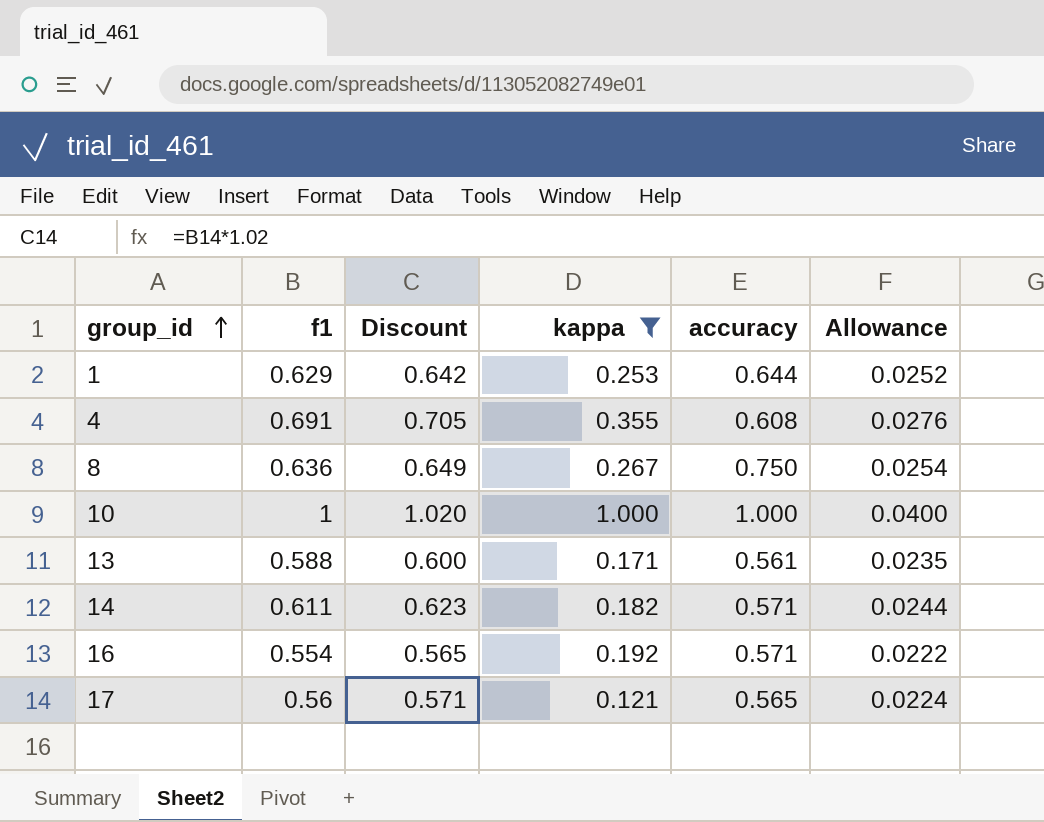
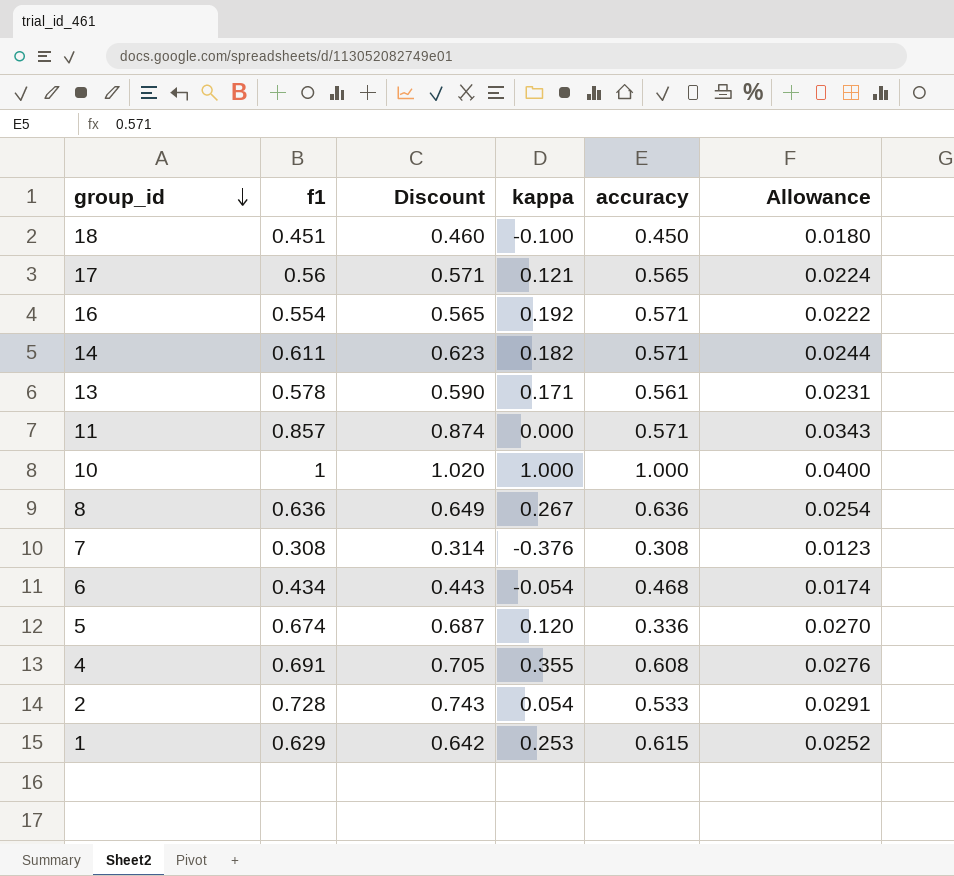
filter: kappa >= 0.121 -> none
row order: group_id ascending -> group_id descending
13 | f1: 0.588 -> 0.578
13 | Discount: 0.600 -> 0.590
13 | Allowance: 0.0235 -> 0.0231
8 | accuracy: 0.750 -> 0.636
1 | accuracy: 0.644 -> 0.615

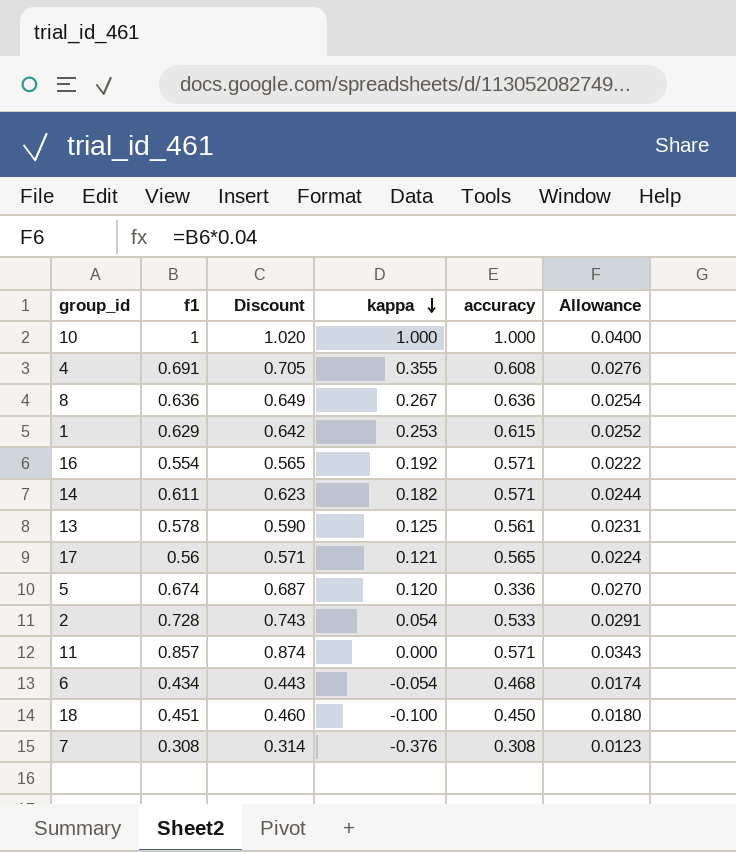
row order: group_id descending -> kappa descending
13 | kappa: 0.171 -> 0.125

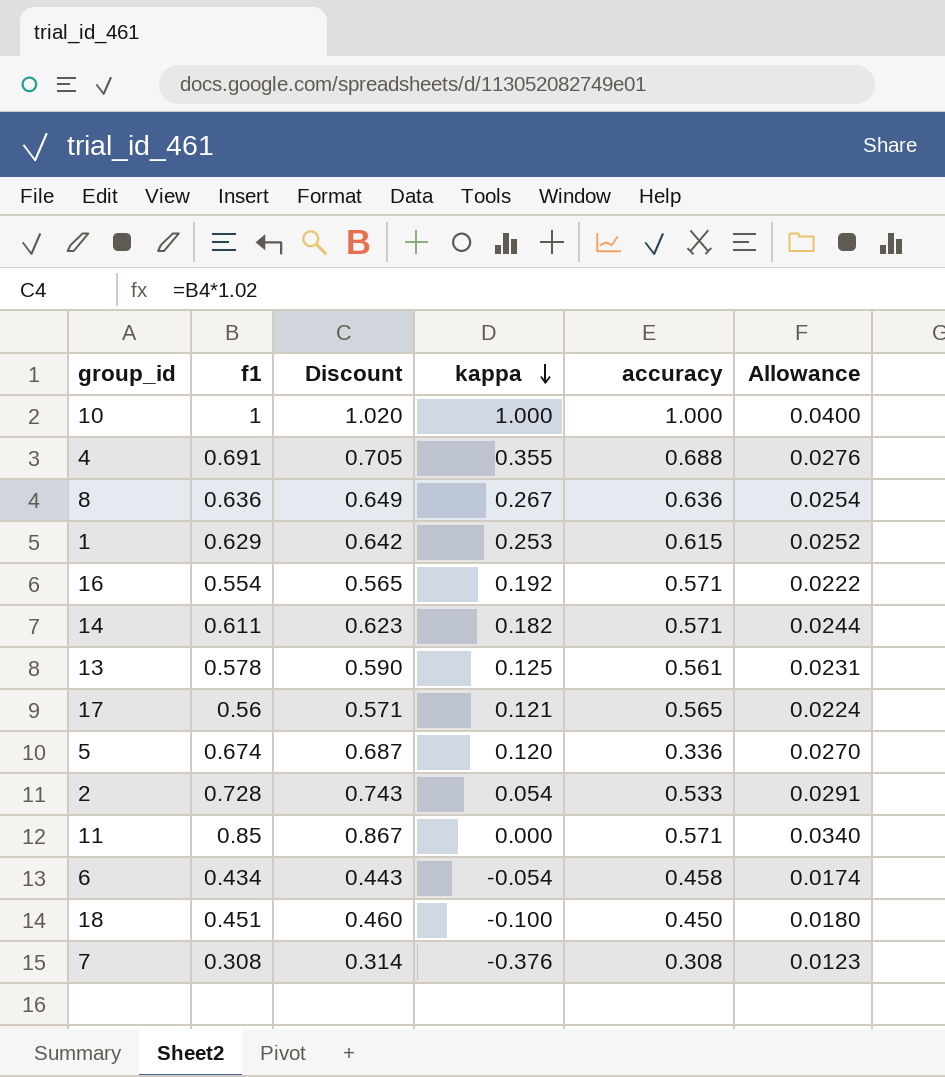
4 | accuracy: 0.608 -> 0.688
11 | f1: 0.857 -> 0.85
11 | Discount: 0.874 -> 0.867
11 | Allowance: 0.0343 -> 0.0340
6 | accuracy: 0.468 -> 0.458

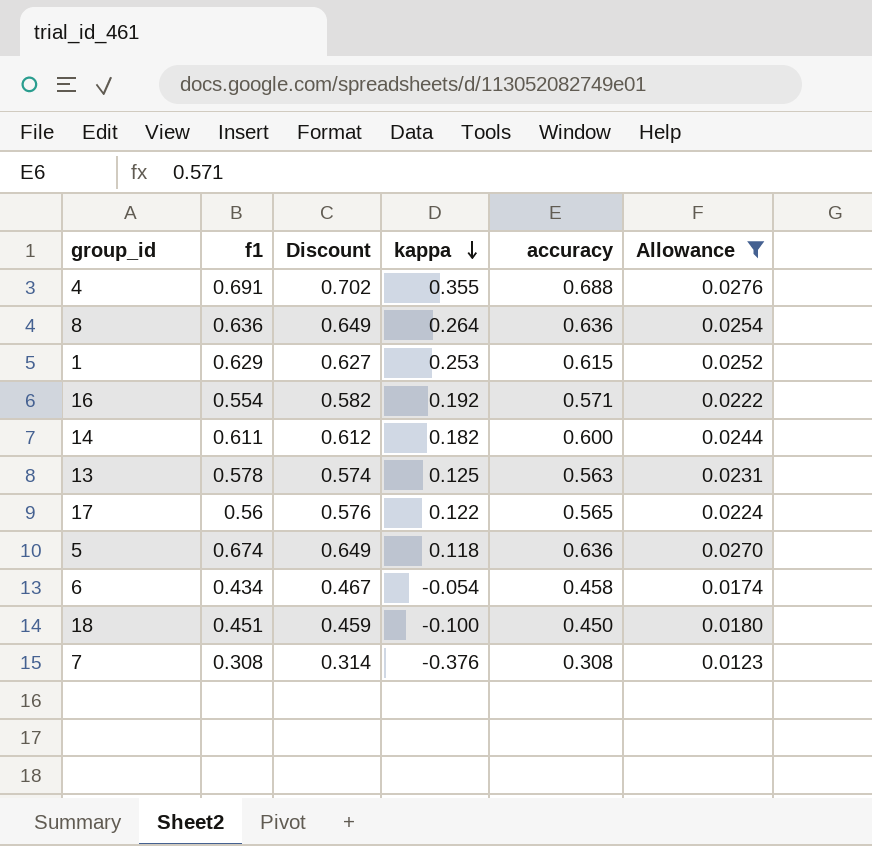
filter: none -> Allowance <= 0.0276
column Discount | formula: [f1] * 1.02 -> [accuracy] * 1.02
8 | kappa: 0.267 -> 0.264
14 | accuracy: 0.571 -> 0.600
13 | accuracy: 0.561 -> 0.563
17 | kappa: 0.121 -> 0.122
5 | kappa: 0.120 -> 0.118
5 | accuracy: 0.336 -> 0.636

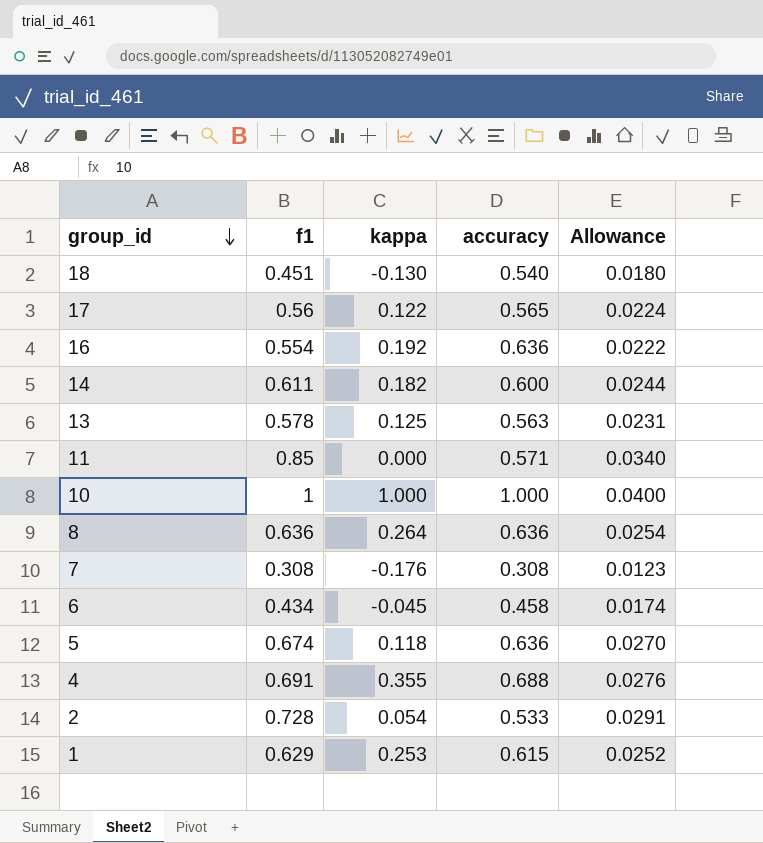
filter: Allowance <= 0.0276 -> none
row order: kappa descending -> group_id descending
column Discount | formula: [accuracy] * 1.02 -> none
18 | kappa: -0.100 -> -0.130
18 | accuracy: 0.450 -> 0.540
16 | accuracy: 0.571 -> 0.636
7 | kappa: -0.376 -> -0.176
6 | kappa: -0.054 -> -0.045

